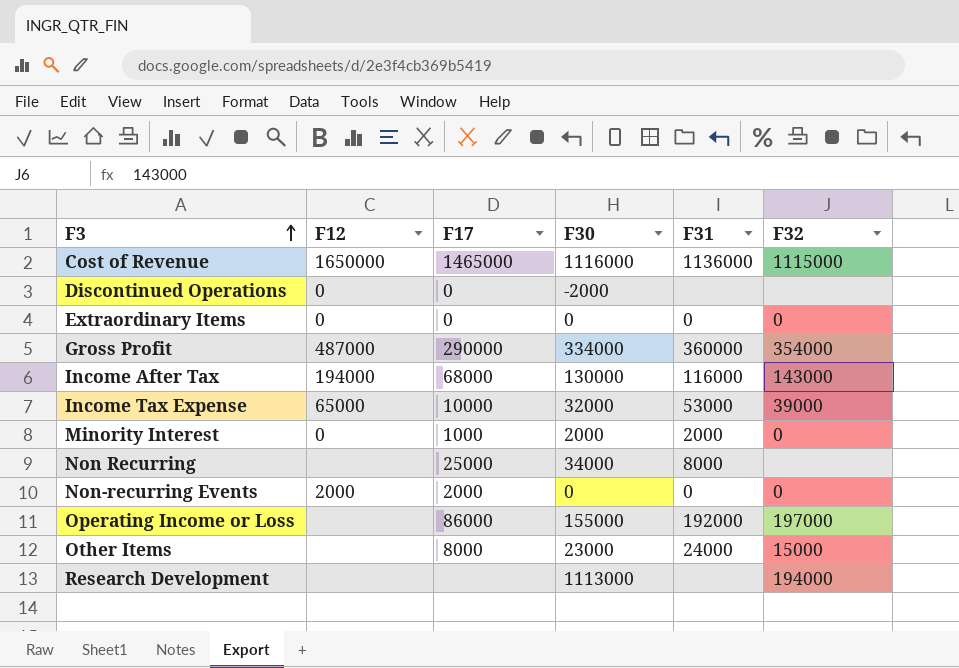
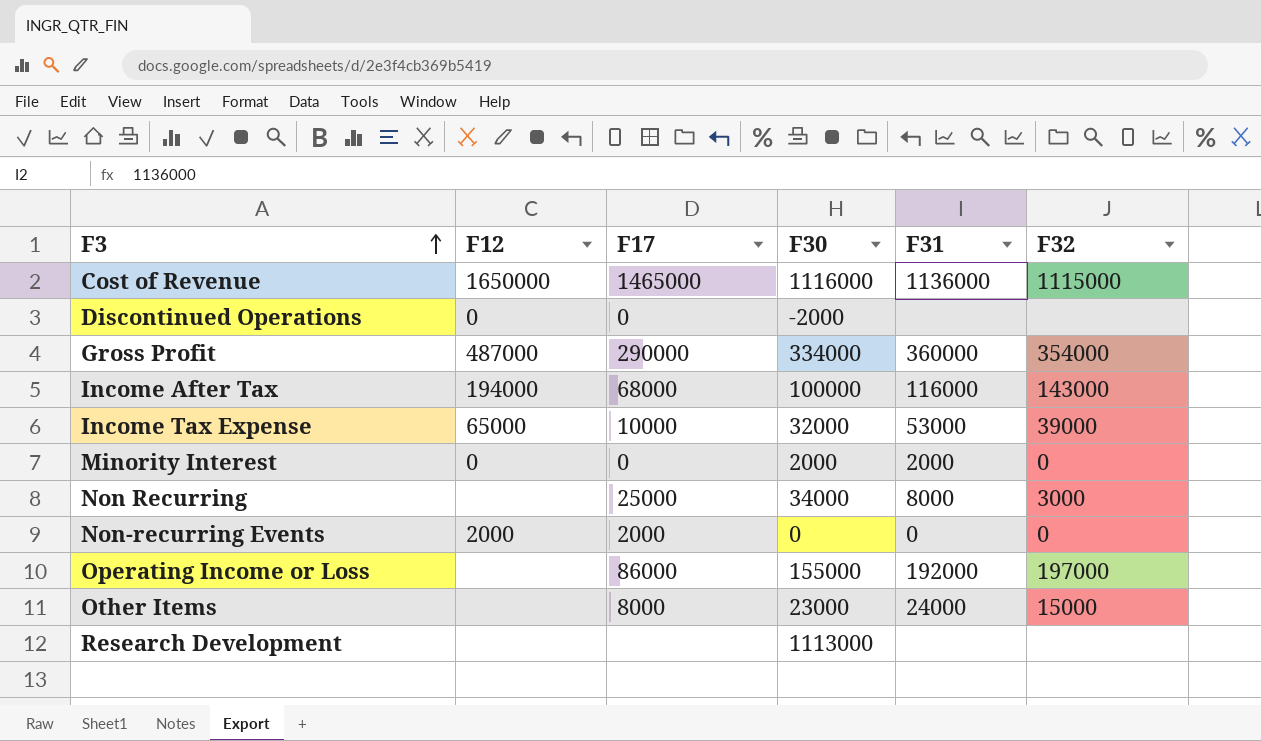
row Extraordinary Items: 0 | 0 | 0 | 0 | 0 -> none
Income After Tax | F30: 130000 -> 100000
Minority Interest | F17: 1000 -> 0
Non Recurring | F32: none -> 3000
Research Development | F32: 194000 -> none

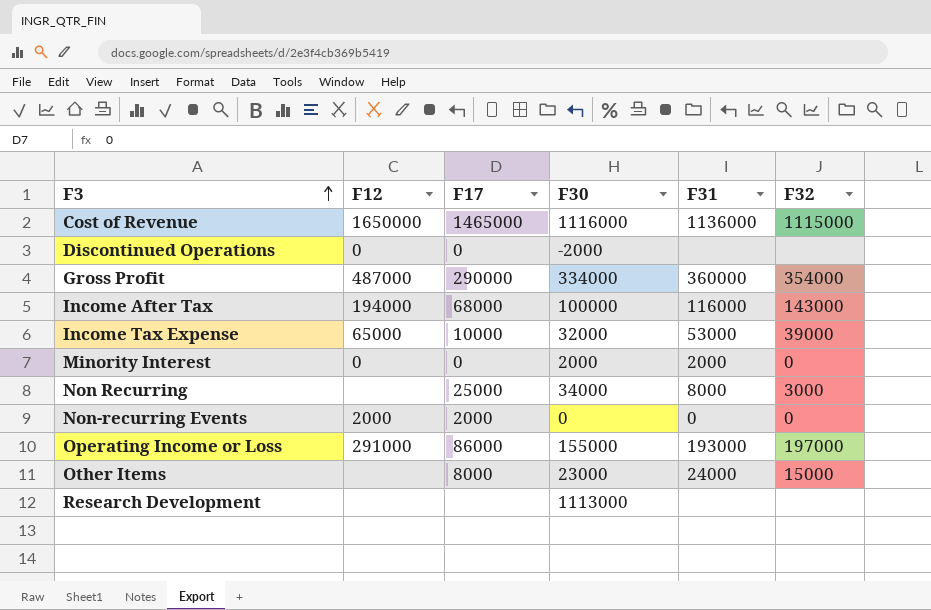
Operating Income or Loss | F12: none -> 291000
Operating Income or Loss | F31: 192000 -> 193000

